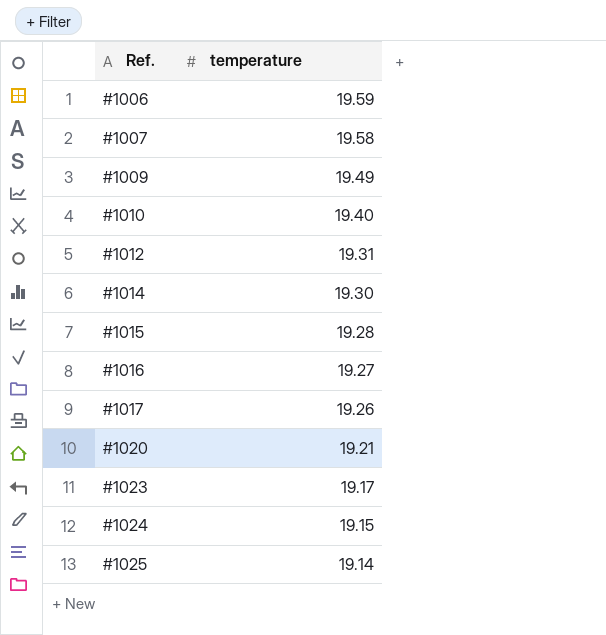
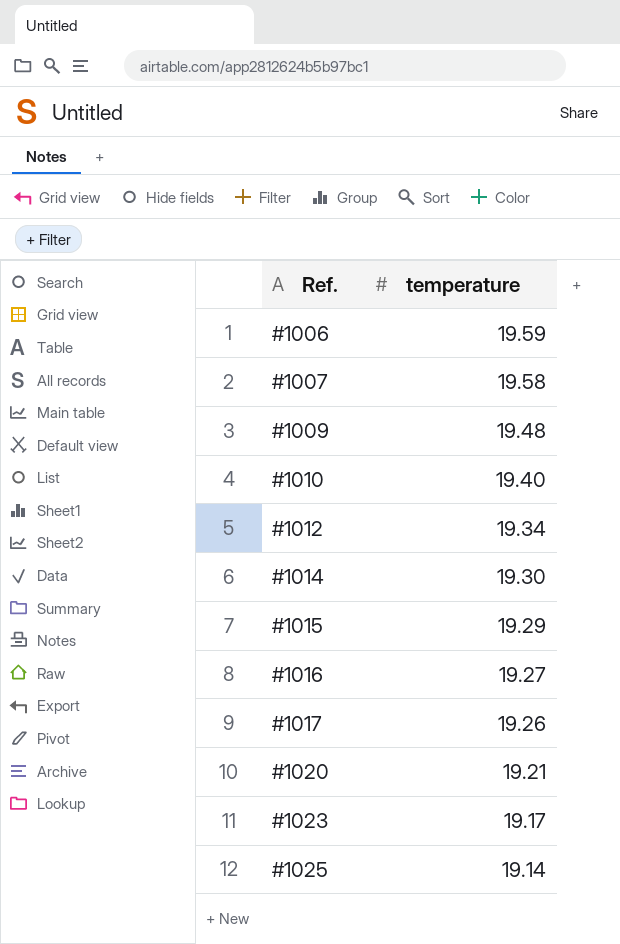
row #1024: 19.15 -> none
#1009 | temperature: 19.49 -> 19.48
#1012 | temperature: 19.31 -> 19.34
#1015 | temperature: 19.28 -> 19.29

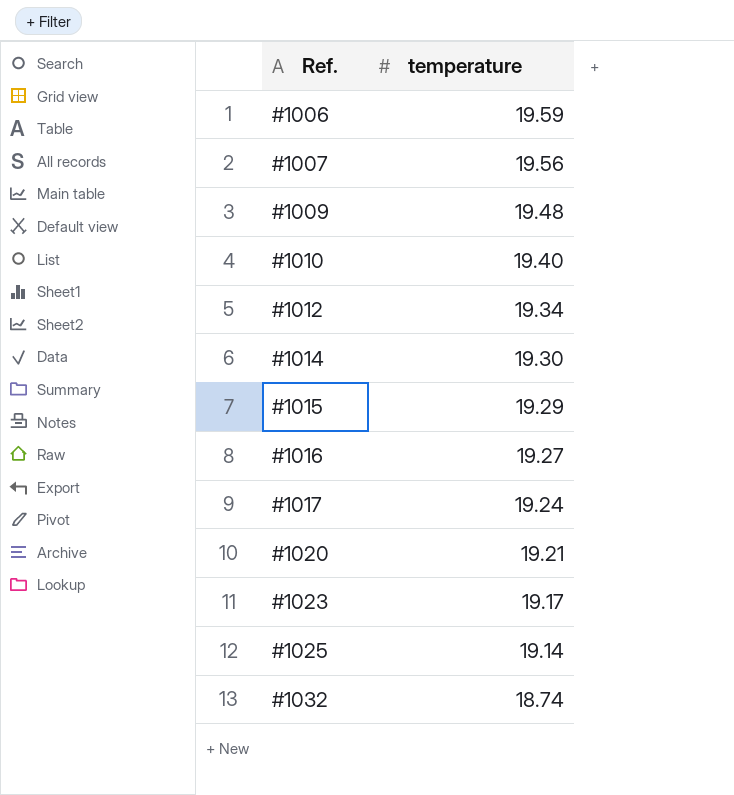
#1007 | temperature: 19.58 -> 19.56
#1017 | temperature: 19.26 -> 19.24
row #1032: none -> 18.74

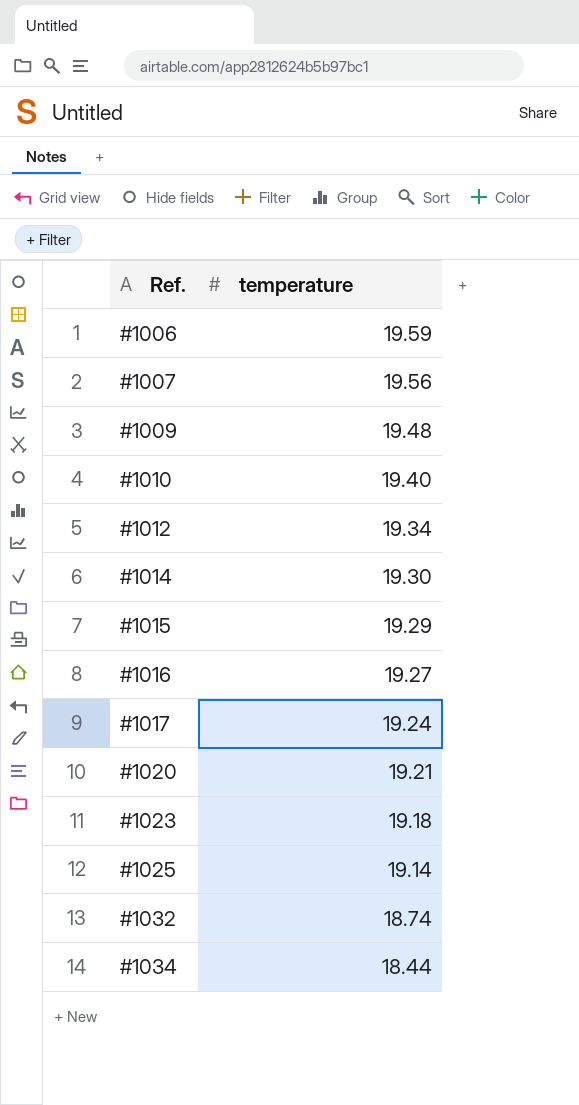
#1023 | temperature: 19.17 -> 19.18
row #1034: none -> 18.44

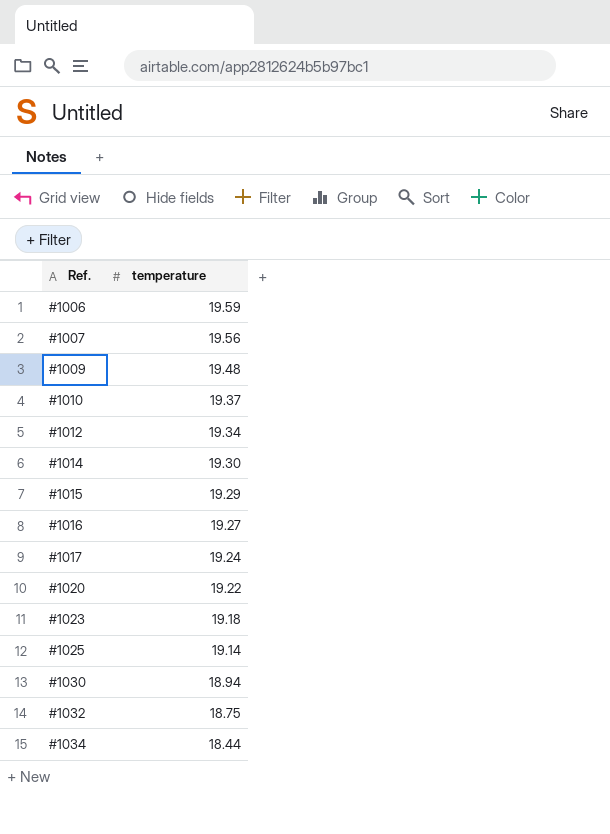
#1010 | temperature: 19.40 -> 19.37
#1020 | temperature: 19.21 -> 19.22
row #1030: none -> 18.94
#1032 | temperature: 18.74 -> 18.75

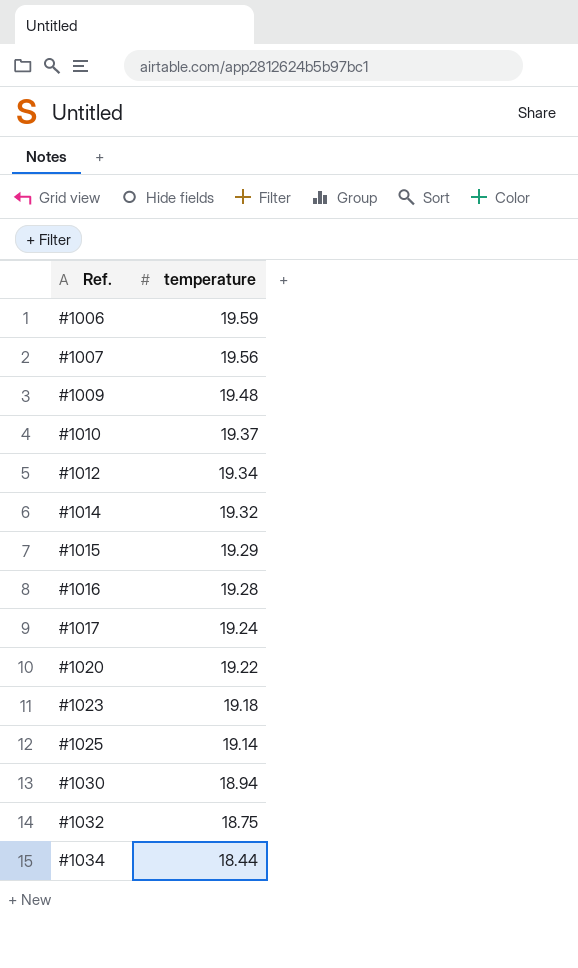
#1014 | temperature: 19.30 -> 19.32
#1016 | temperature: 19.27 -> 19.28

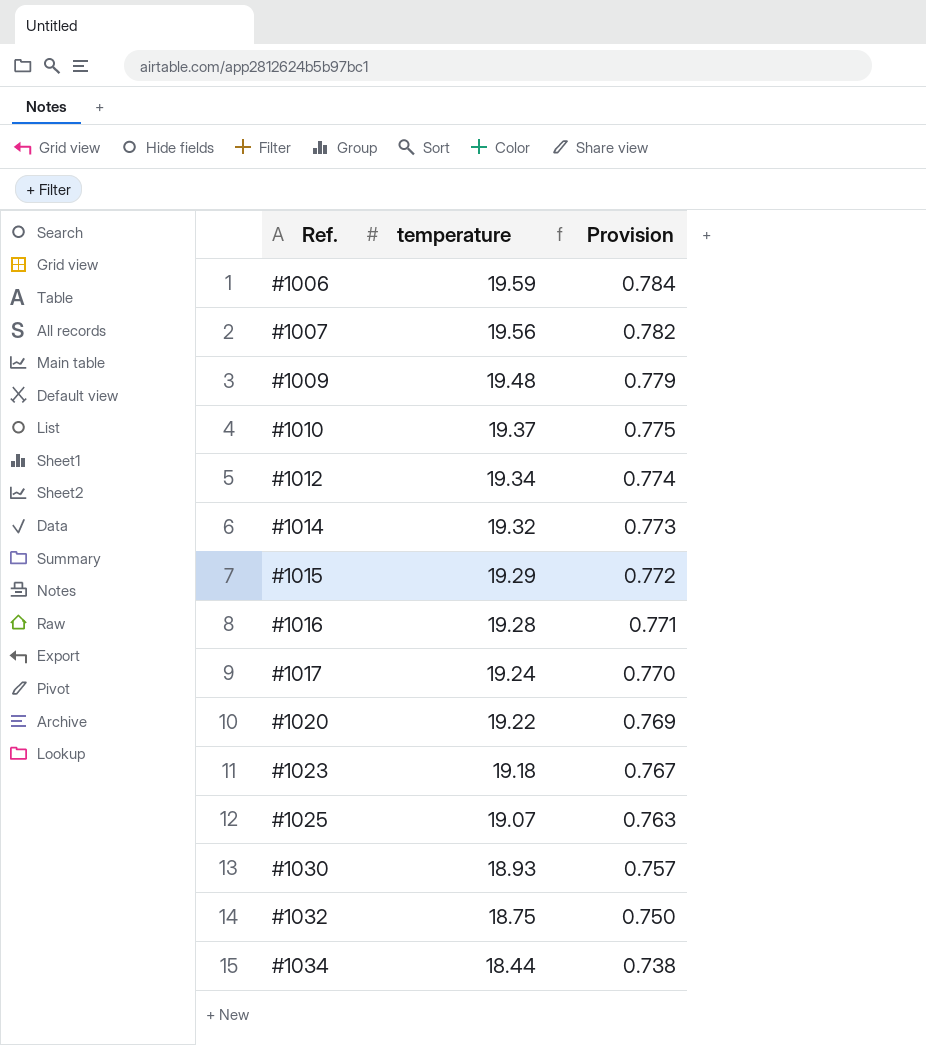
column Provision | formula: none -> [temperature] * 0.04
#1025 | temperature: 19.14 -> 19.07
#1030 | temperature: 18.94 -> 18.93

